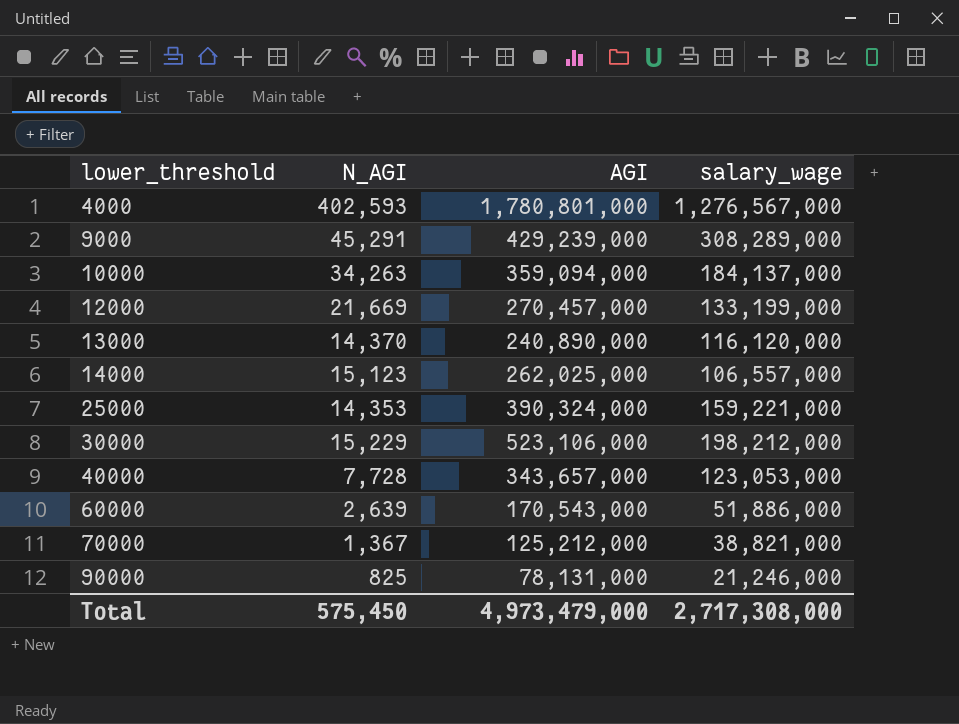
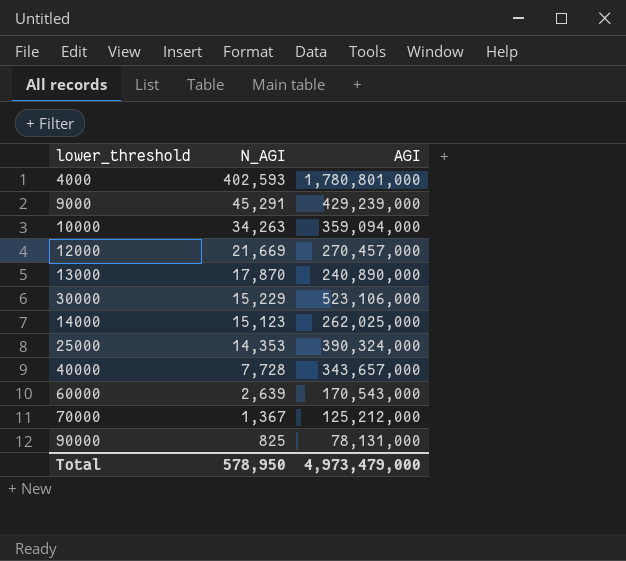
row order: lower_threshold ascending -> N_AGI descending
column salary_wage | position: 4 -> none
13000 | N_AGI: 14,370 -> 17,870
Total | N_AGI: 575,450 -> 578,950

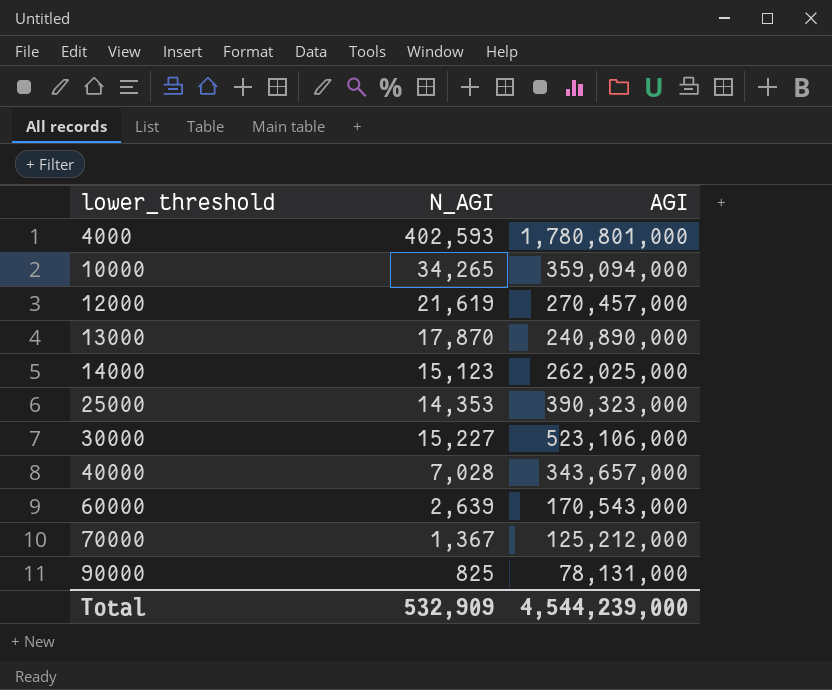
row order: N_AGI descending -> lower_threshold ascending
row 9000: 45,291 | 429,239,000 -> none
10000 | N_AGI: 34,263 -> 34,265
12000 | N_AGI: 21,669 -> 21,619
25000 | AGI: 390,324,000 -> 390,323,000
30000 | N_AGI: 15,229 -> 15,227
40000 | N_AGI: 7,728 -> 7,028
Total | N_AGI: 578,950 -> 532,909
Total | AGI: 4,973,479,000 -> 4,544,239,000

